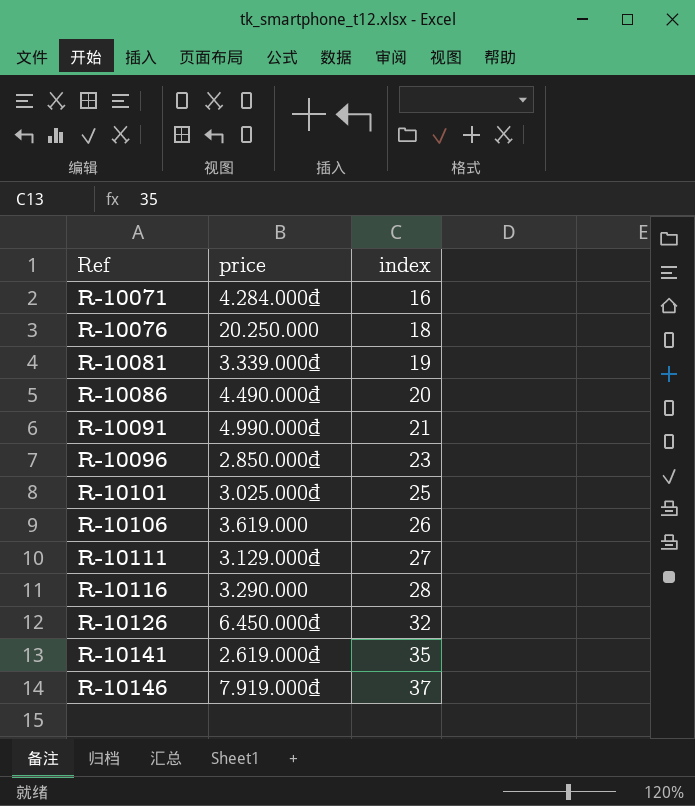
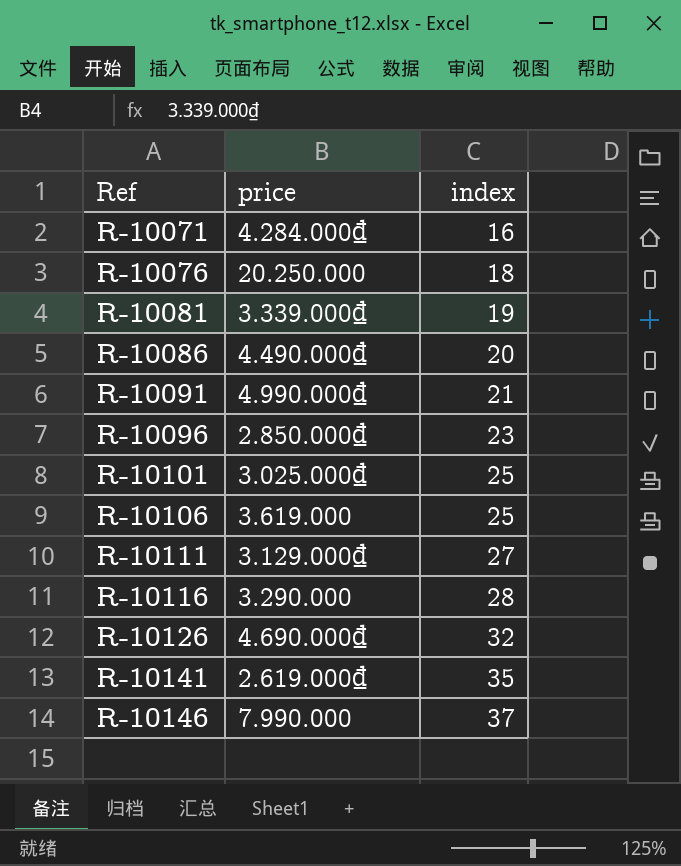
R-10106 | index: 26 -> 25
R-10126 | price: 6.450.000₫ -> 4.690.000₫
R-10146 | price: 7.919.000₫ -> 7.990.000

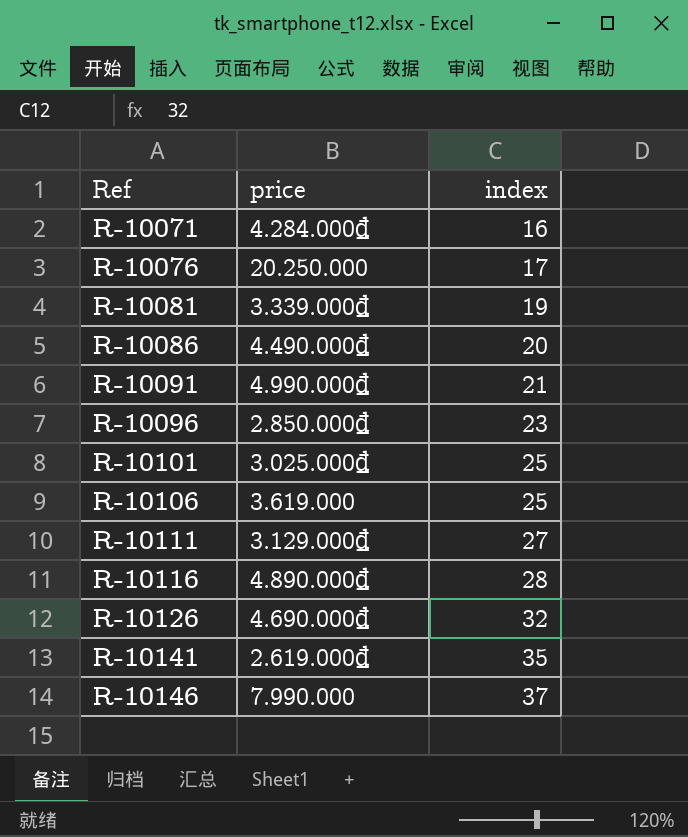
R-10076 | index: 18 -> 17
R-10116 | price: 3.290.000 -> 4.890.000₫

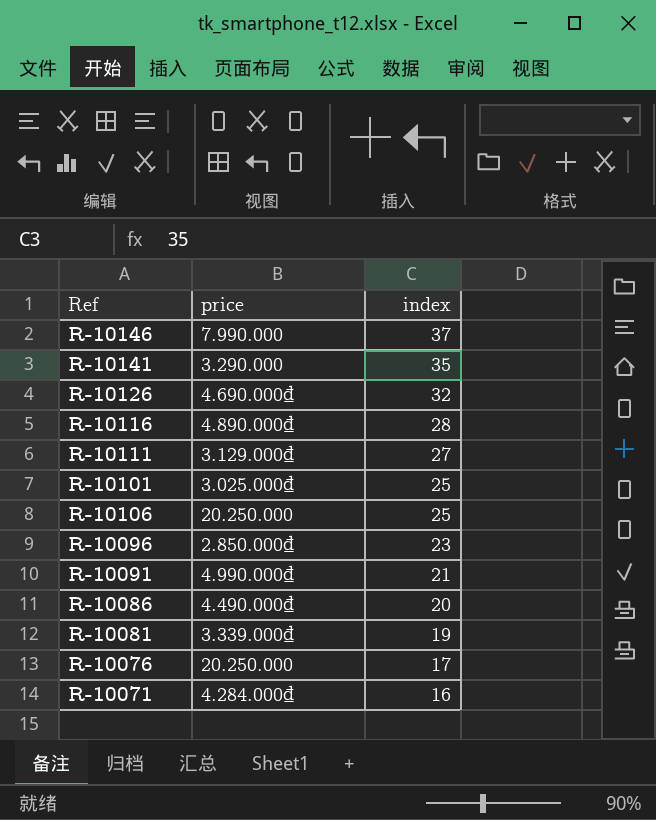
row order: Ref ascending -> index descending
R-10141 | price: 2.619.000₫ -> 3.290.000
R-10106 | price: 3.619.000 -> 20.250.000

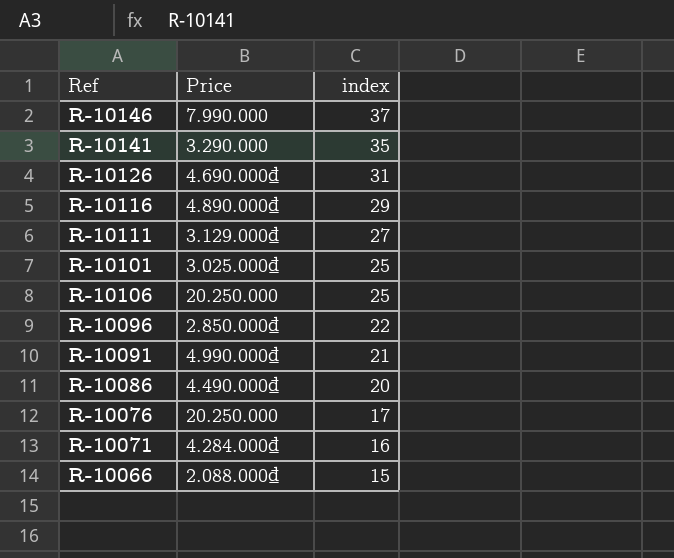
column name: price -> Price
row R-10081: 3.339.000₫ | 19 -> none
R-10126 | index: 32 -> 31
R-10116 | index: 28 -> 29
R-10096 | index: 23 -> 22
row R-10066: none -> 2.088.000₫ | 15

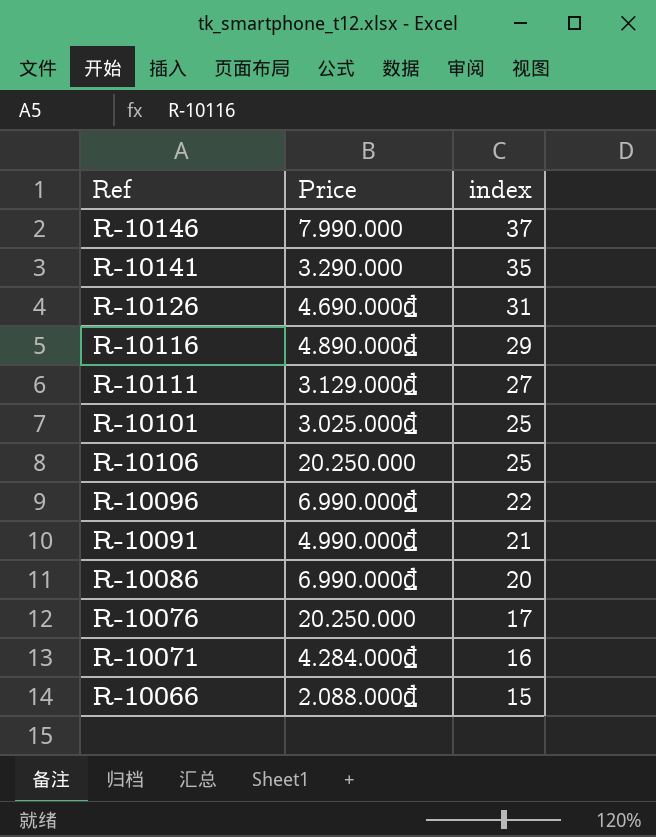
R-10096 | Price: 2.850.000₫ -> 6.990.000₫
R-10086 | Price: 4.490.000₫ -> 6.990.000₫

